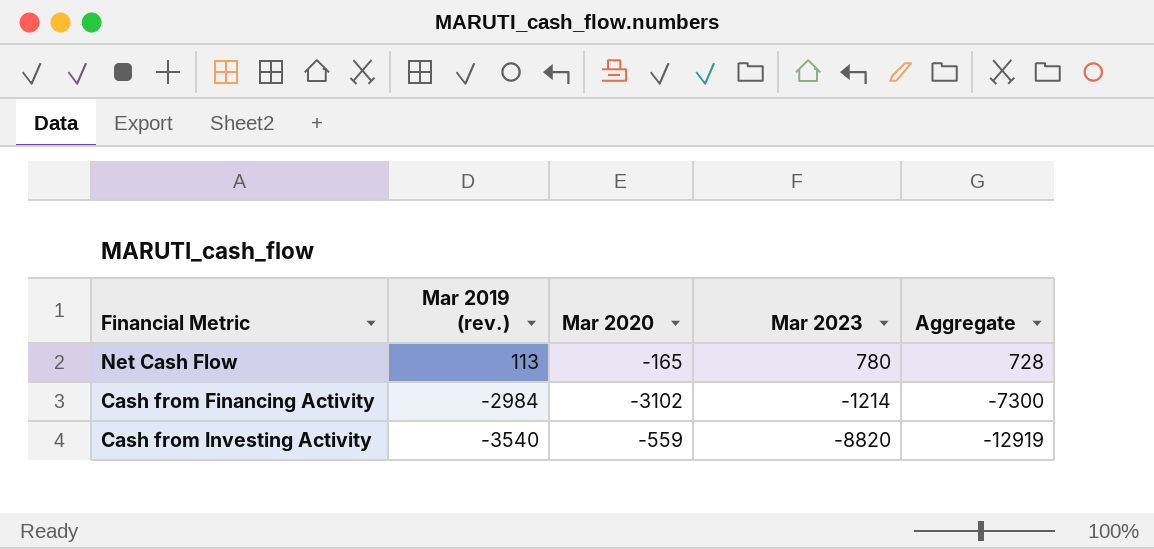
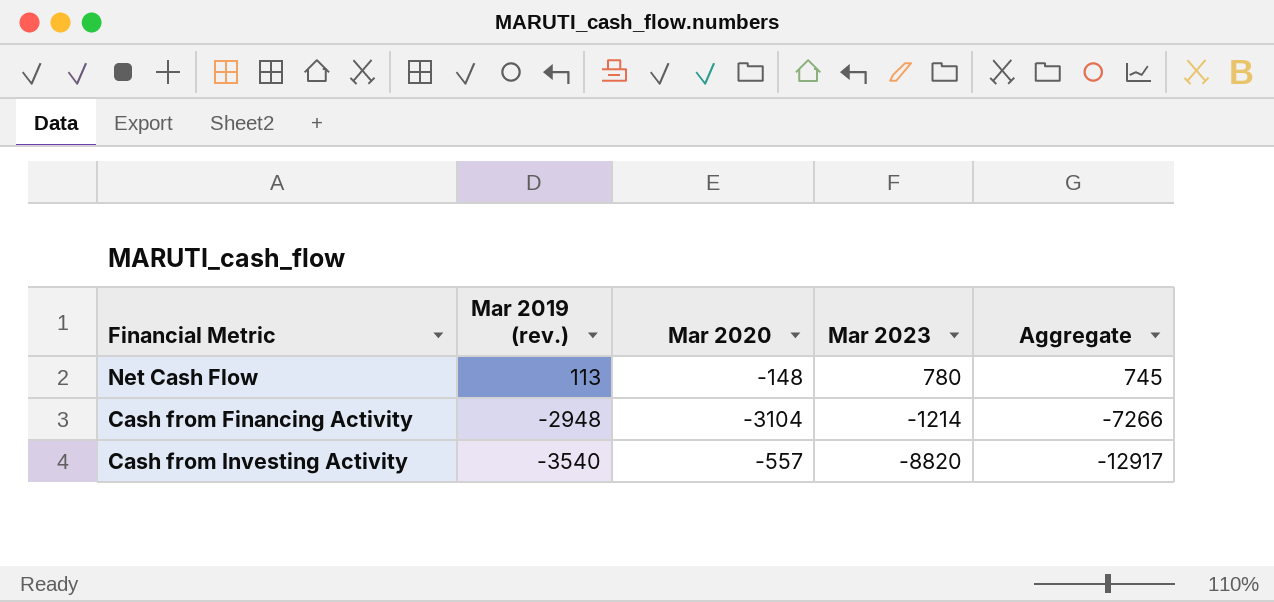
Net Cash Flow | Mar 2020: -165 -> -148
Net Cash Flow | Aggregate: 728 -> 745
Cash from Financing Activity | Mar 2019 (rev.): -2984 -> -2948
Cash from Financing Activity | Mar 2020: -3102 -> -3104
Cash from Financing Activity | Aggregate: -7300 -> -7266
Cash from Investing Activity | Mar 2020: -559 -> -557
Cash from Investing Activity | Aggregate: -12919 -> -12917

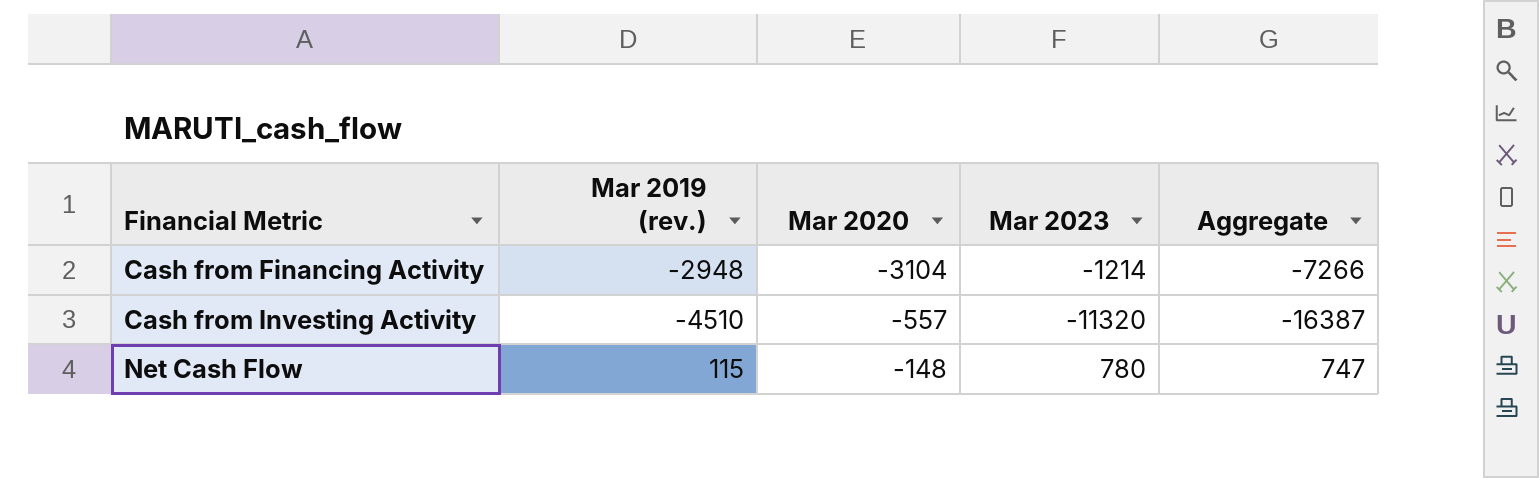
row order: Mar 2019 (rev.) descending -> Financial Metric ascending
Cash from Investing Activity | Mar 2019 (rev.): -3540 -> -4510
Cash from Investing Activity | Mar 2023: -8820 -> -11320
Cash from Investing Activity | Aggregate: -12917 -> -16387
Net Cash Flow | Mar 2019 (rev.): 113 -> 115
Net Cash Flow | Aggregate: 745 -> 747

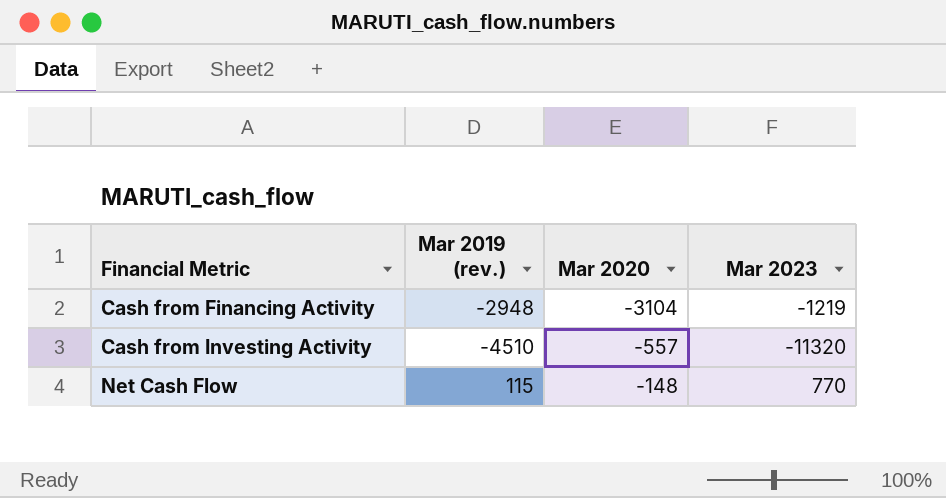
column Aggregate | formula: [Mar 2019 (rev.)] + [Mar 2020] + [Mar 2023] -> none
Cash from Financing Activity | Mar 2023: -1214 -> -1219
Net Cash Flow | Mar 2023: 780 -> 770

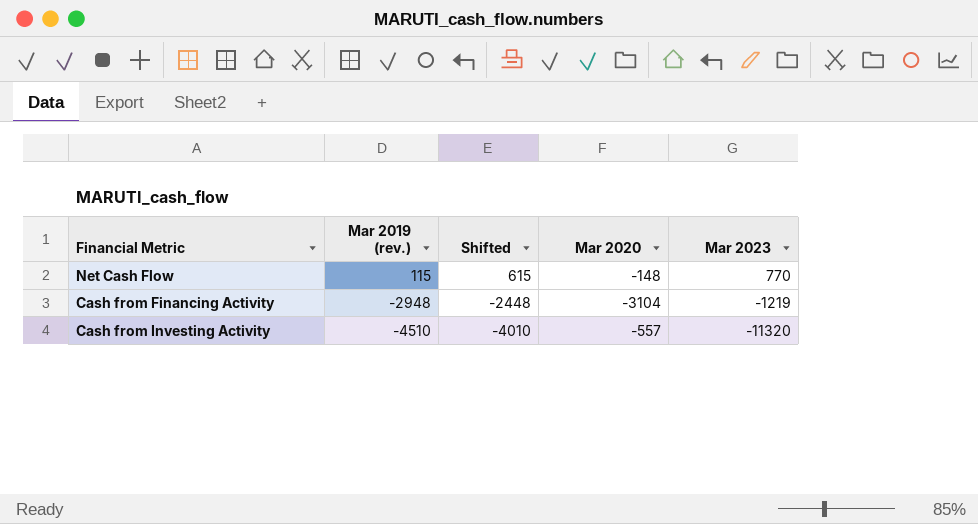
row order: Financial Metric ascending -> Mar 2019 (rev.) descending
column Shifted | formula: none -> [Mar 2019 (rev.)] + 500

